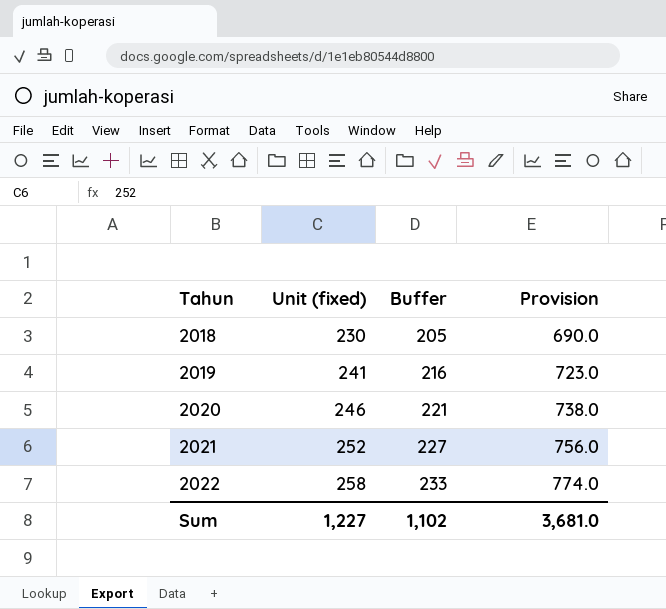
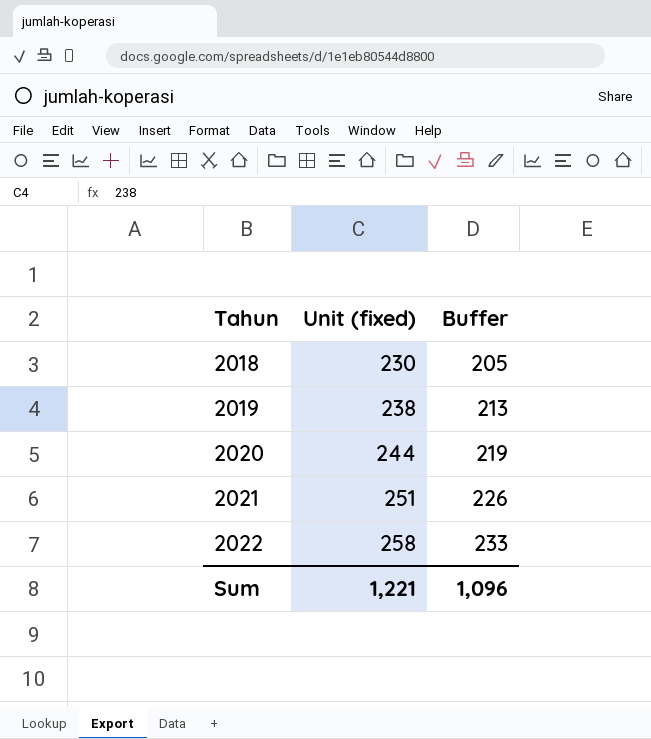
column Provision | formula: [Unit (fixed)] * 3 -> none
2019 | Unit (fixed): 241 -> 238
2019 | Buffer: 216 -> 213
2020 | Unit (fixed): 246 -> 244
2020 | Buffer: 221 -> 219
2021 | Unit (fixed): 252 -> 251
2021 | Buffer: 227 -> 226
Sum | Unit (fixed): 1,227 -> 1,221
Sum | Buffer: 1,102 -> 1,096

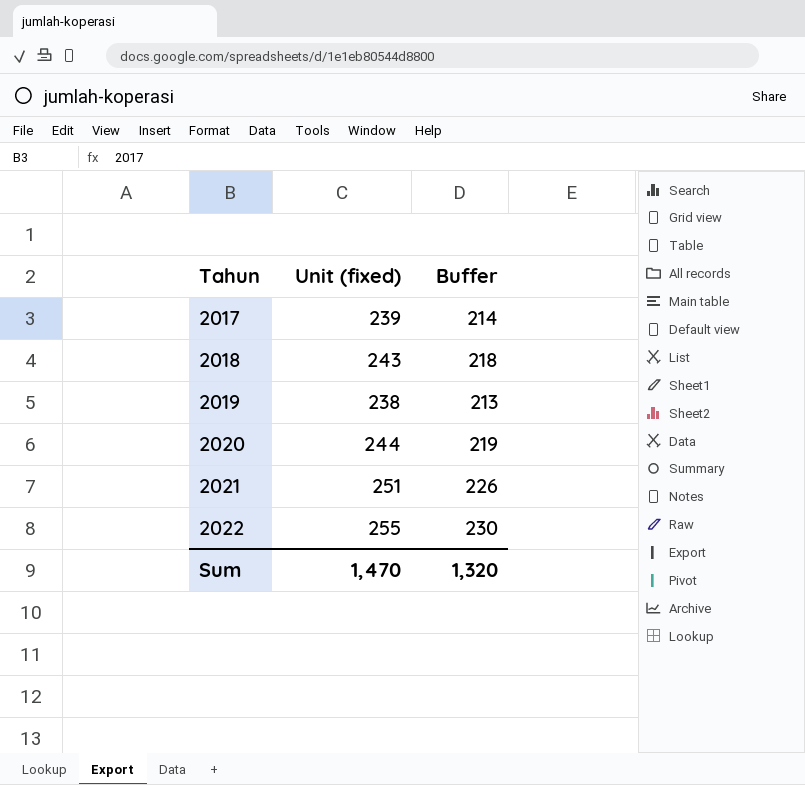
row 2017: none -> 239 | 214
2018 | Unit (fixed): 230 -> 243
2018 | Buffer: 205 -> 218
2022 | Unit (fixed): 258 -> 255
2022 | Buffer: 233 -> 230
Sum | Unit (fixed): 1,221 -> 1,470
Sum | Buffer: 1,096 -> 1,320

